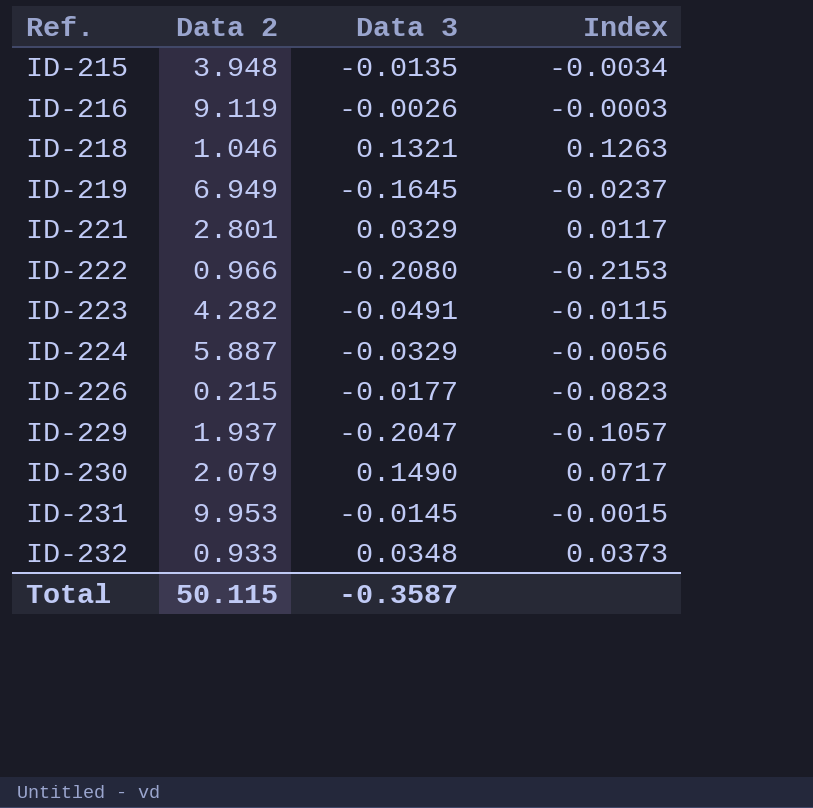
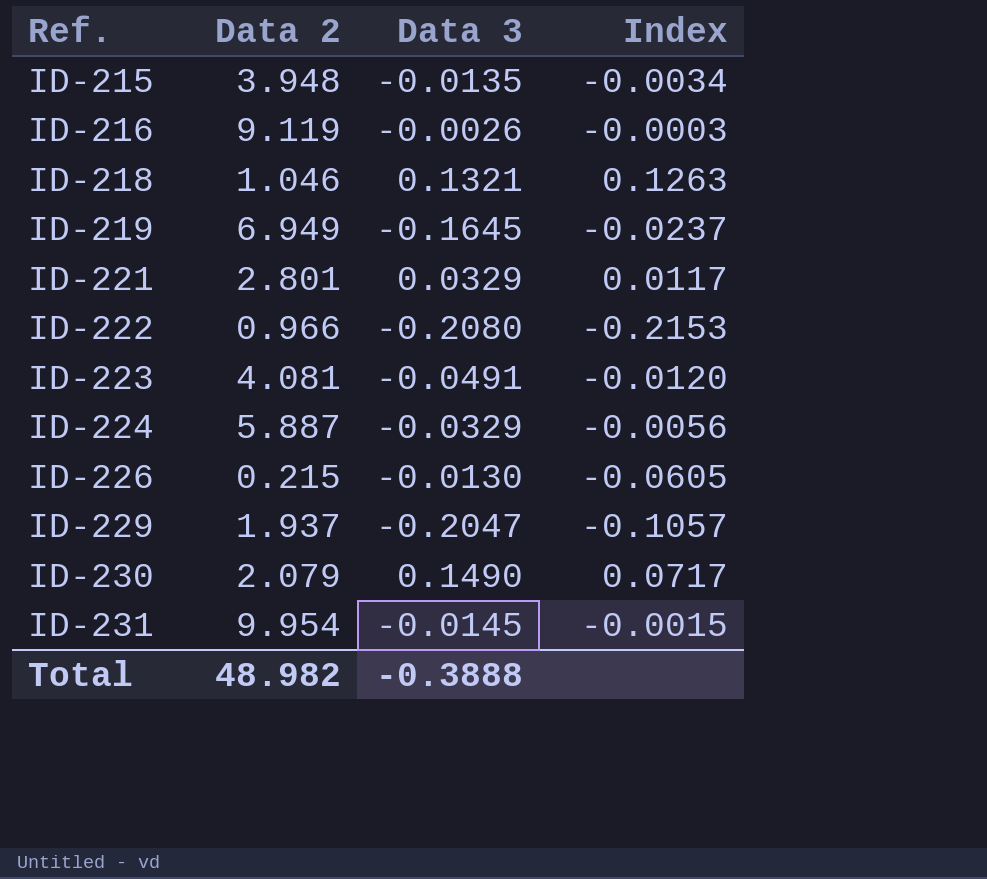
row ID-232: 0.933 | 0.0348 | 0.0373 -> none
ID-223 | Data 2: 4.282 -> 4.081
ID-223 | Index: -0.0115 -> -0.0120
ID-226 | Data 3: -0.0177 -> -0.0130
ID-226 | Index: -0.0823 -> -0.0605
ID-231 | Data 2: 9.953 -> 9.954
Total | Data 2: 50.115 -> 48.982
Total | Data 3: -0.3587 -> -0.3888

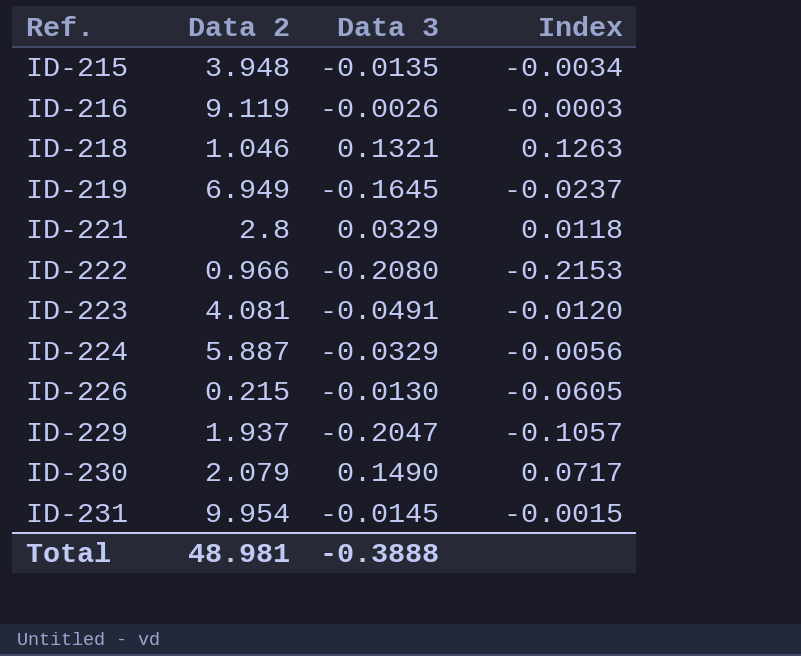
ID-221 | Data 2: 2.801 -> 2.8
ID-221 | Index: 0.0117 -> 0.0118
Total | Data 2: 48.982 -> 48.981

